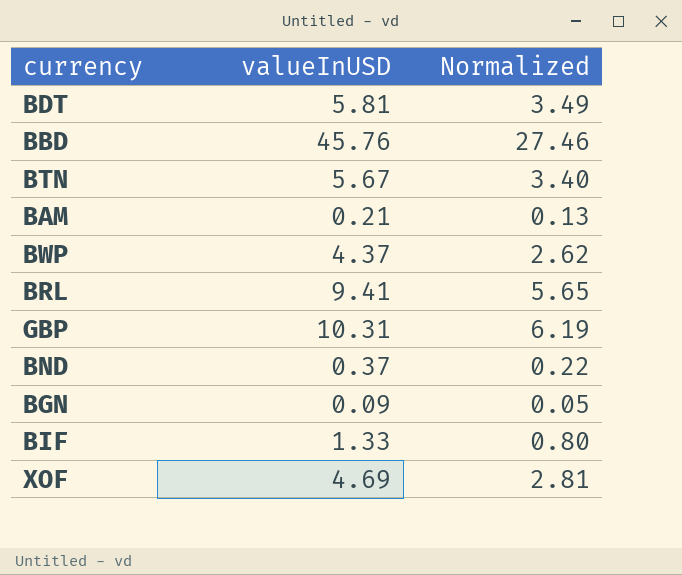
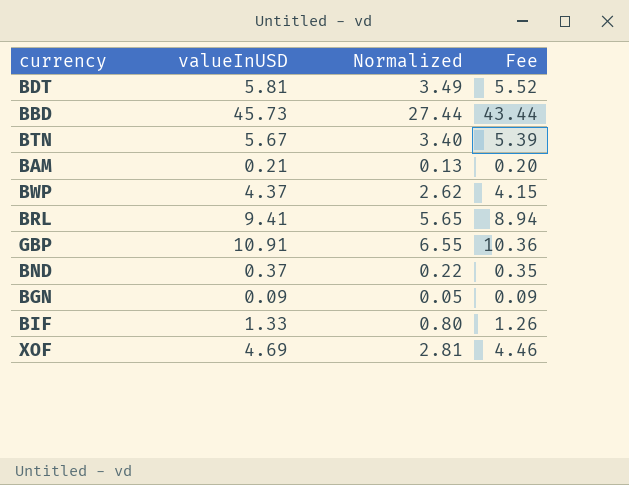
column Fee | formula: none -> [valueInUSD] * 0.95
BBD | valueInUSD: 45.76 -> 45.73
BBD | Normalized: 27.46 -> 27.44
GBP | valueInUSD: 10.31 -> 10.91
GBP | Normalized: 6.19 -> 6.55

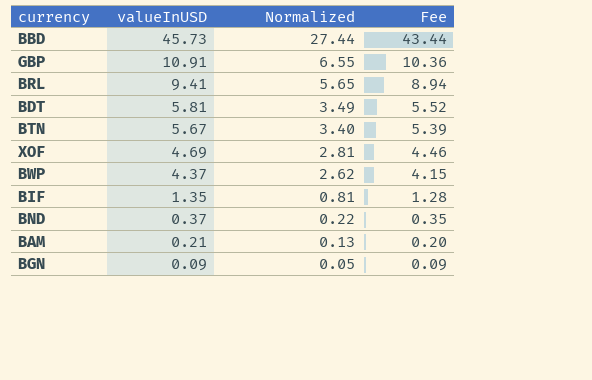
row order: none -> valueInUSD descending
BIF | valueInUSD: 1.33 -> 1.35
BIF | Normalized: 0.80 -> 0.81
BIF | Fee: 1.26 -> 1.28

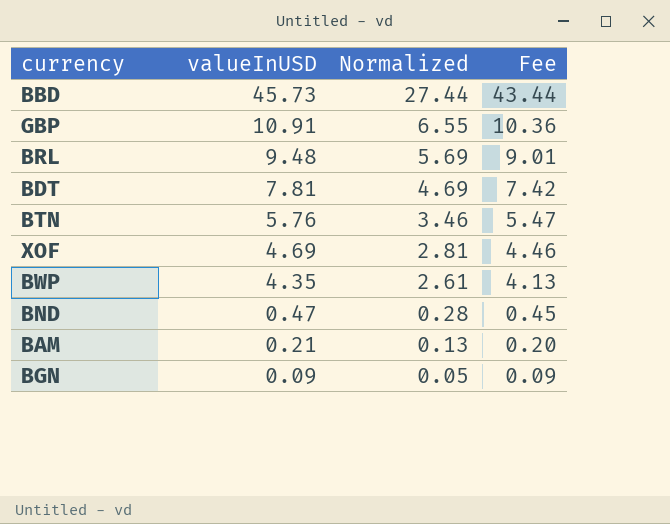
row BIF: 1.35 | 0.81 | 1.28 -> none
BRL | valueInUSD: 9.41 -> 9.48
BRL | Normalized: 5.65 -> 5.69
BRL | Fee: 8.94 -> 9.01
BDT | valueInUSD: 5.81 -> 7.81
BDT | Normalized: 3.49 -> 4.69
BDT | Fee: 5.52 -> 7.42
BTN | valueInUSD: 5.67 -> 5.76
BTN | Normalized: 3.40 -> 3.46
BTN | Fee: 5.39 -> 5.47
BWP | valueInUSD: 4.37 -> 4.35
BWP | Normalized: 2.62 -> 2.61
BWP | Fee: 4.15 -> 4.13
BND | valueInUSD: 0.37 -> 0.47
BND | Normalized: 0.22 -> 0.28
BND | Fee: 0.35 -> 0.45

